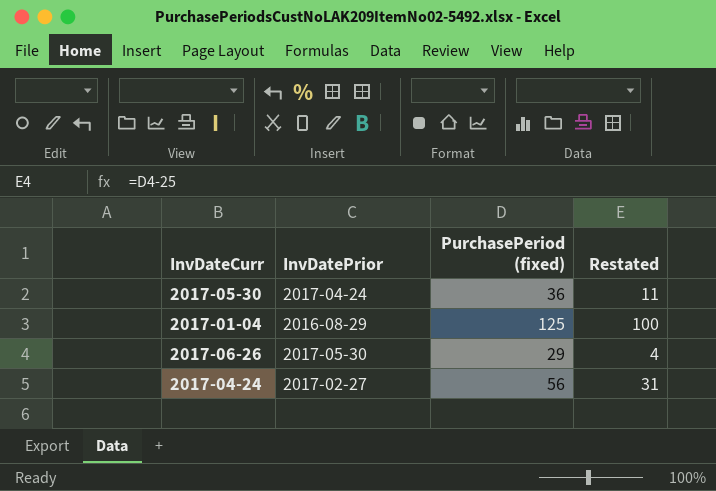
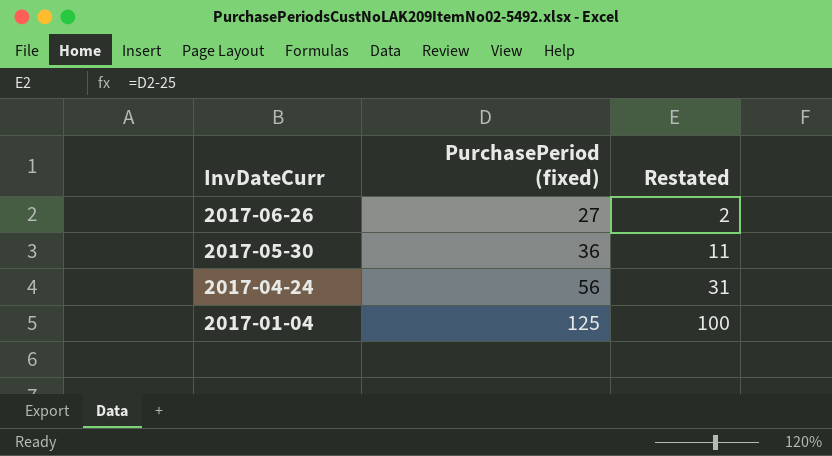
row order: none -> InvDateCurr descending
column InvDatePrior | position: 2 -> none
2017-06-26 | PurchasePeriod (fixed): 29 -> 27
2017-06-26 | Restated: 4 -> 2

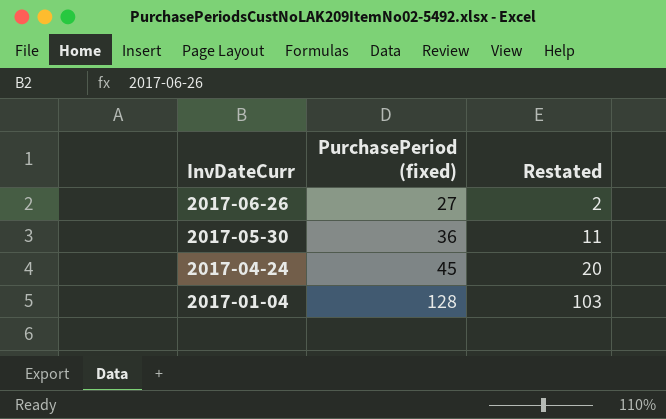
2017-04-24 | PurchasePeriod (fixed): 56 -> 45
2017-04-24 | Restated: 31 -> 20
2017-01-04 | PurchasePeriod (fixed): 125 -> 128
2017-01-04 | Restated: 100 -> 103

